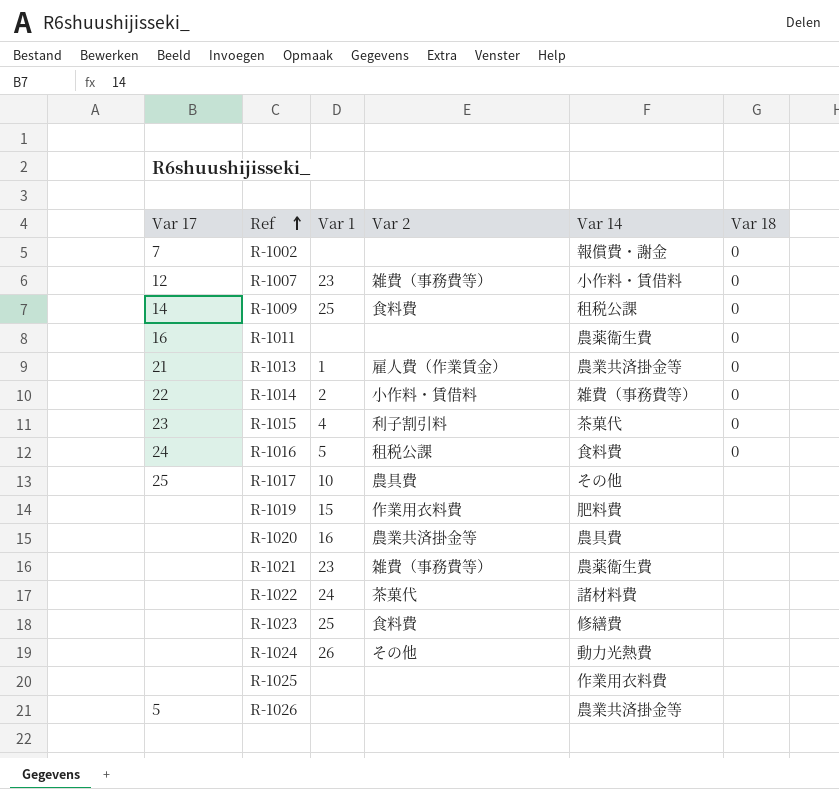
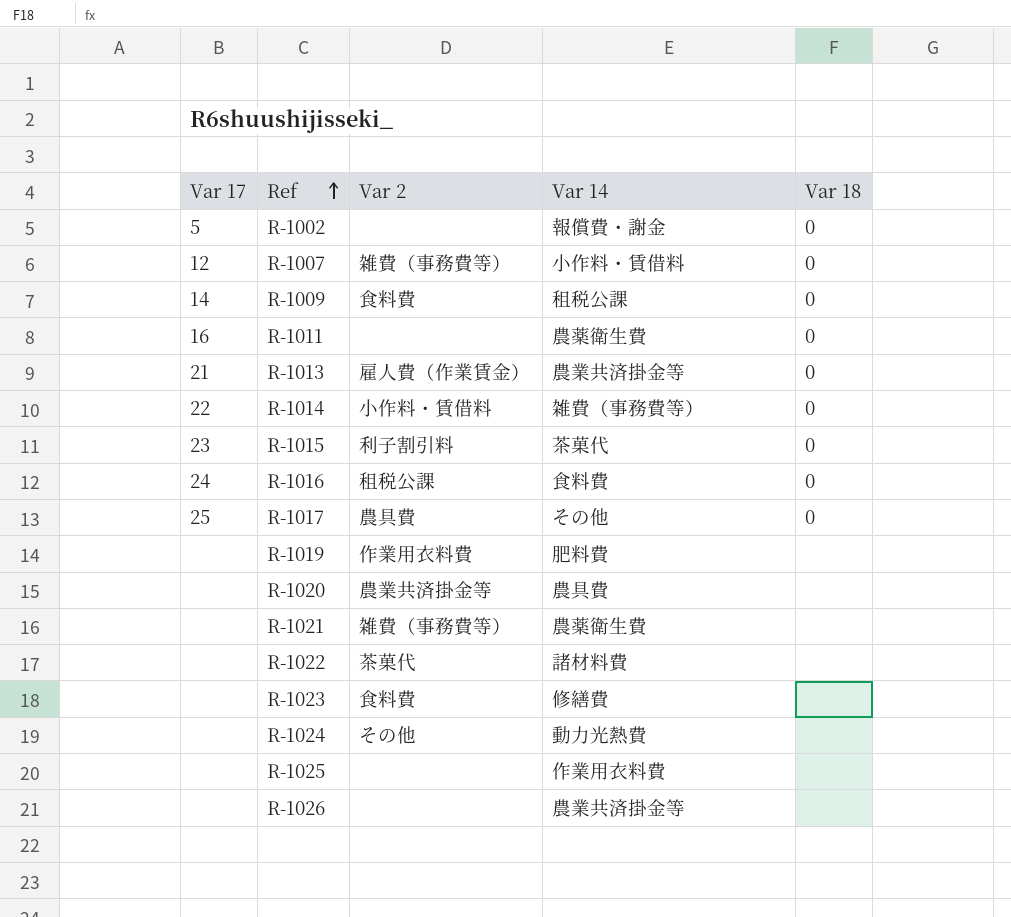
column Var 1 | position: 3 -> none
R-1002 | Var 17: 7 -> 5
R-1017 | Var 18: none -> 0
R-1026 | Var 17: 5 -> none

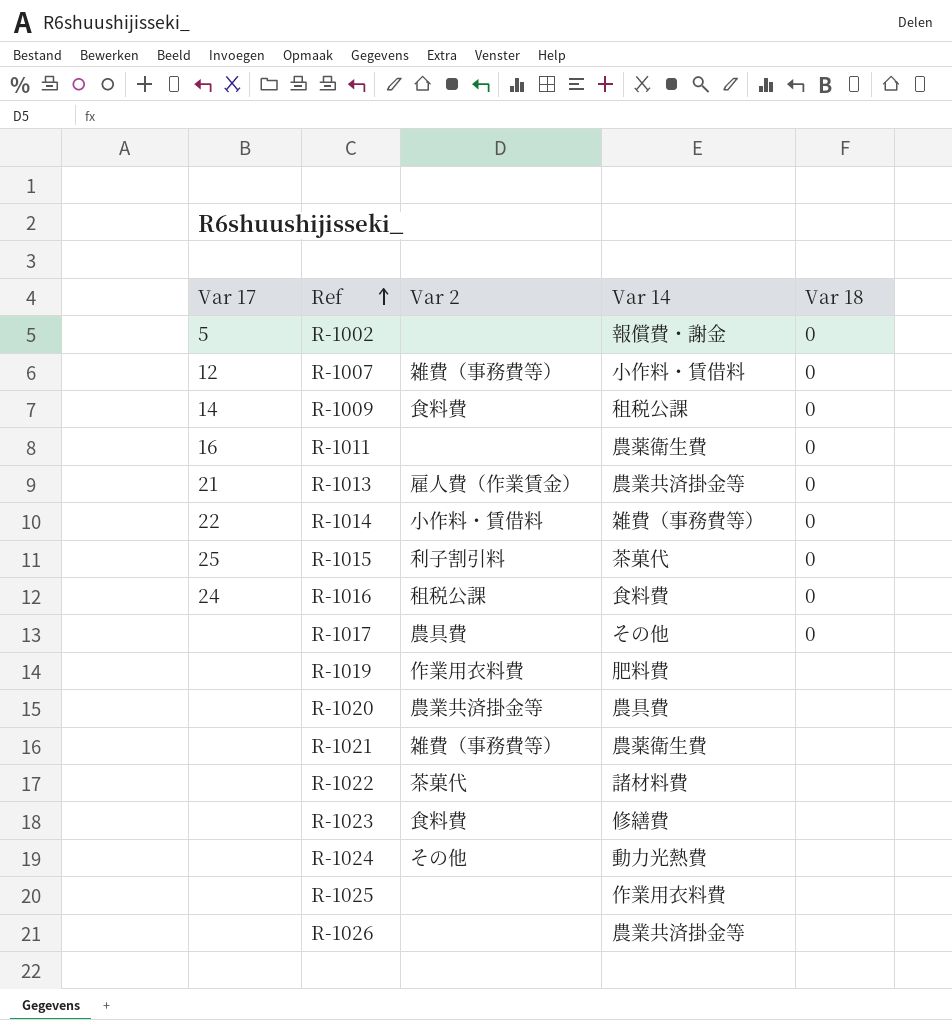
R-1015 | Var 17: 23 -> 25
R-1017 | Var 17: 25 -> none

